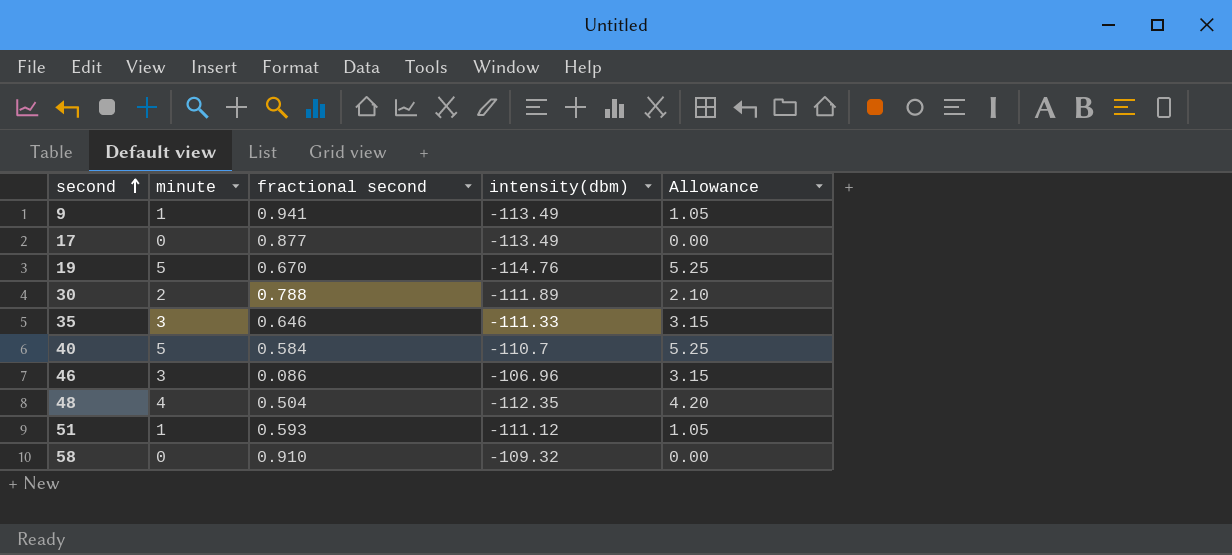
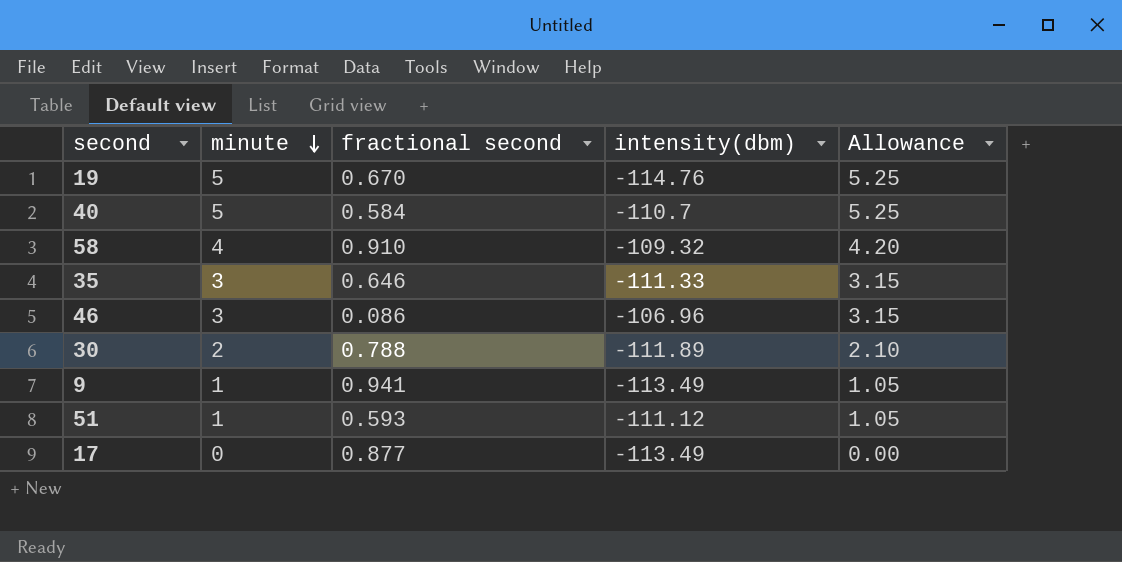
row order: second ascending -> minute descending
row 48: 4 | 0.504 | -112.35 | 4.20 -> none
58 | minute: 0 -> 4
58 | Allowance: 0.00 -> 4.20

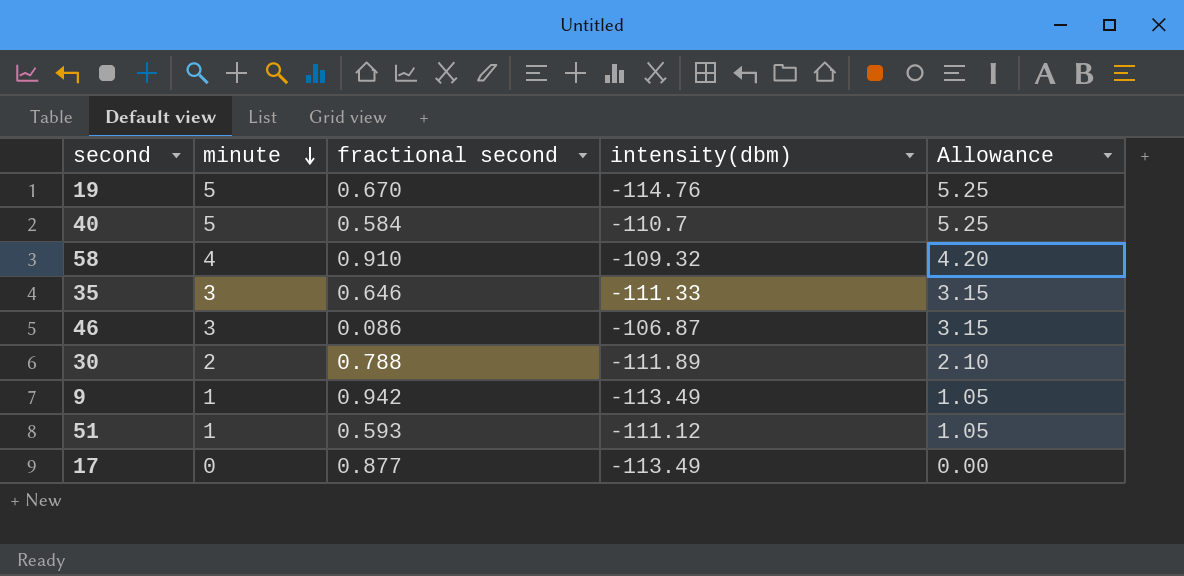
46 | intensity(dbm): -106.96 -> -106.87
9 | fractional second: 0.941 -> 0.942

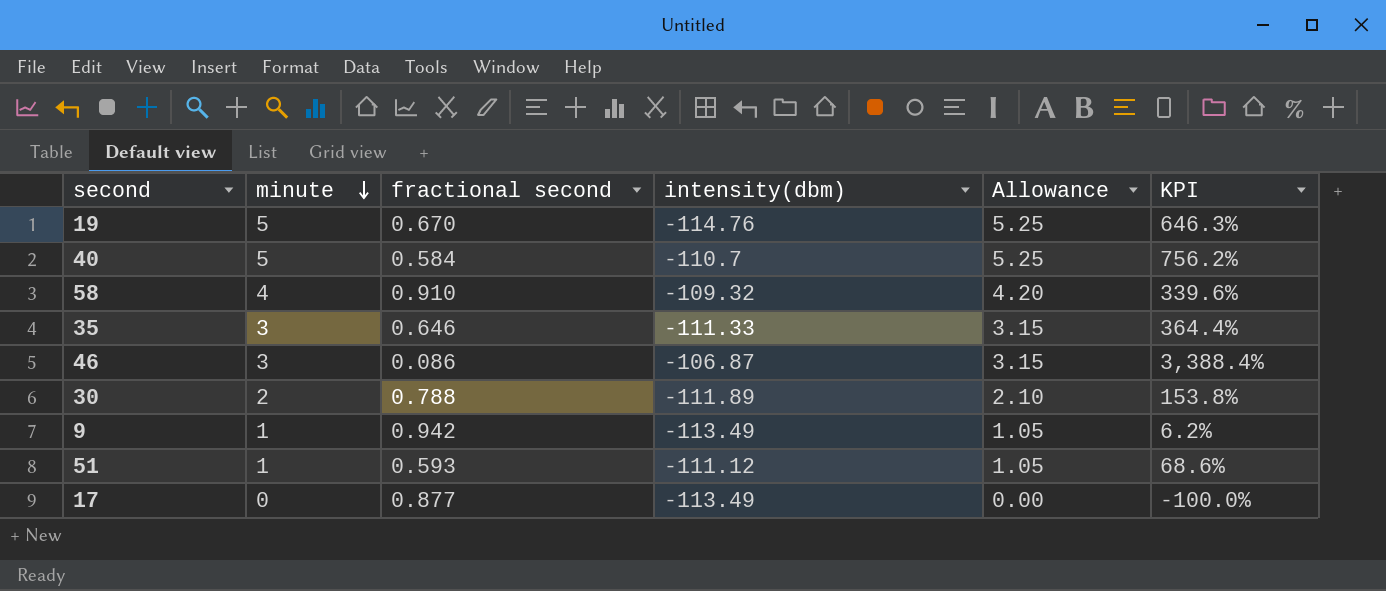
column KPI | formula: none -> ([minute] - [fractional second]) / [fractional second]

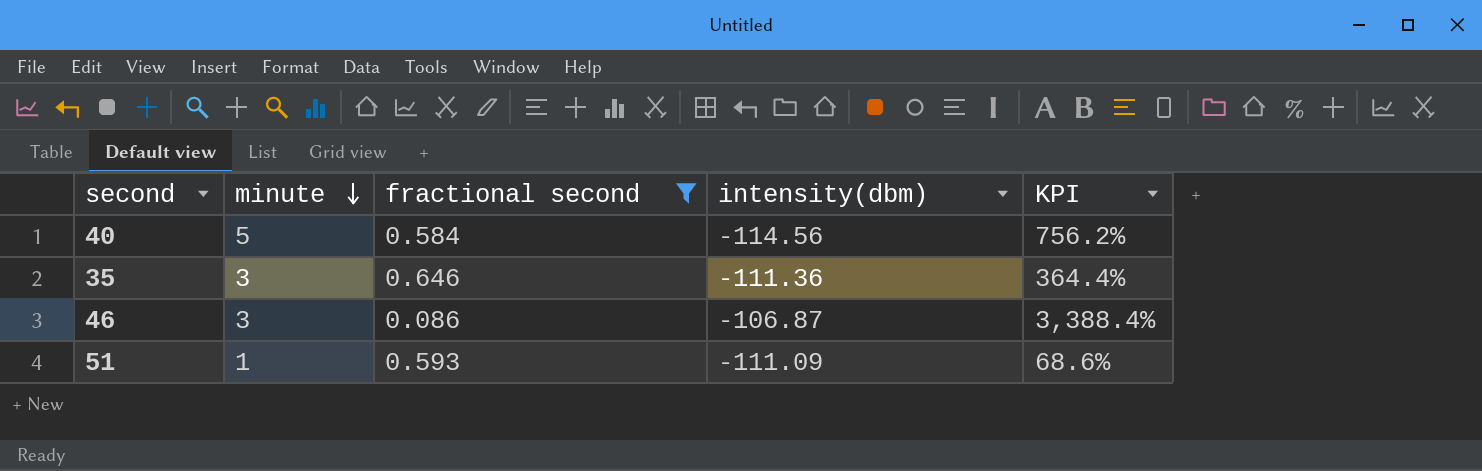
filter: none -> fractional second <= 0.646
column Allowance | formula: [minute] * 1.05 -> none
40 | intensity(dbm): -110.7 -> -114.56
35 | intensity(dbm): -111.33 -> -111.36
51 | intensity(dbm): -111.12 -> -111.09

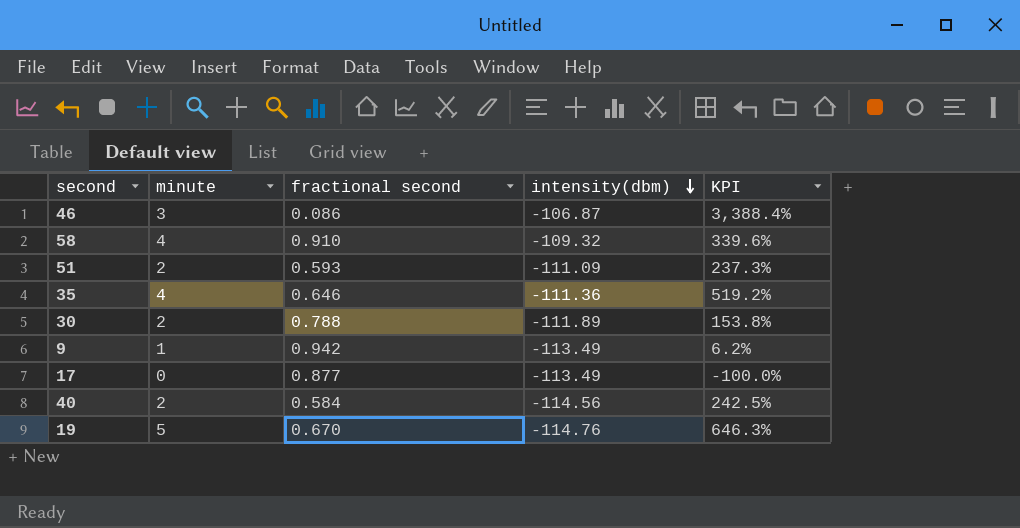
filter: fractional second <= 0.646 -> none
row order: minute descending -> intensity(dbm) descending
51 | minute: 1 -> 2
51 | KPI: 68.6% -> 237.3%
35 | minute: 3 -> 4
35 | KPI: 364.4% -> 519.2%
40 | minute: 5 -> 2
40 | KPI: 756.2% -> 242.5%

